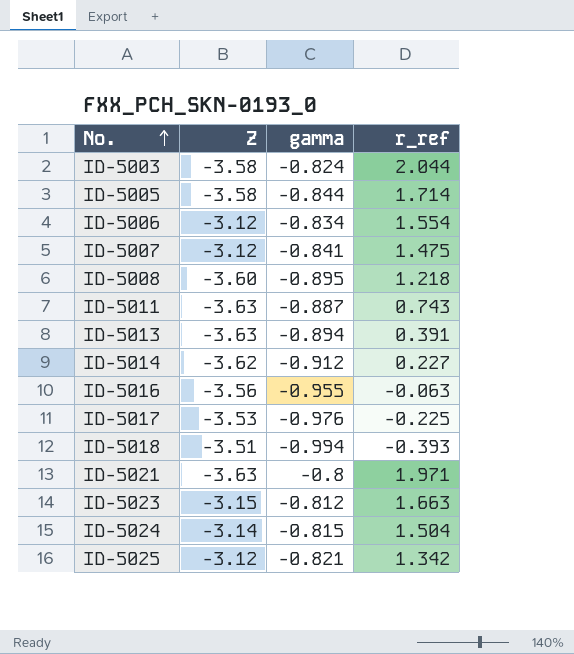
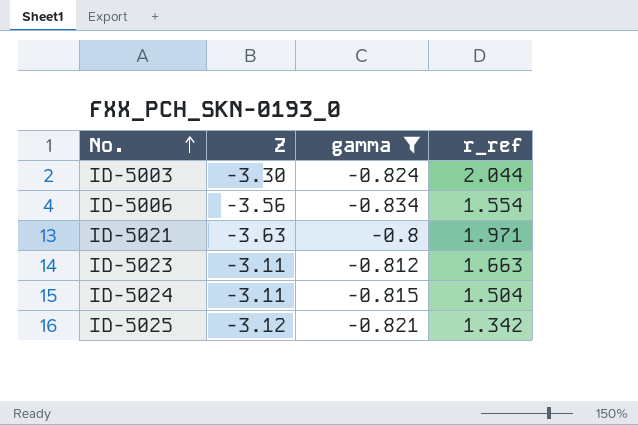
filter: none -> gamma >= -0.834
ID-5003 | Z: -3.58 -> -3.30
ID-5006 | Z: -3.12 -> -3.56
ID-5023 | Z: -3.15 -> -3.11
ID-5024 | Z: -3.14 -> -3.11

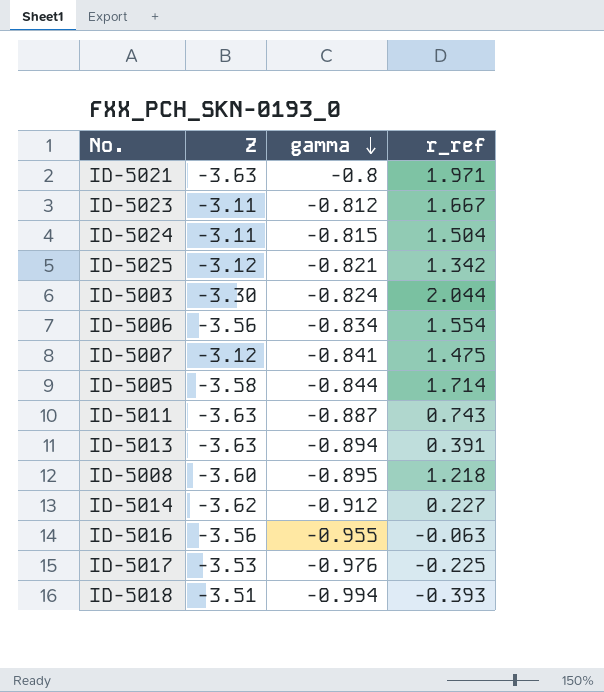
filter: gamma >= -0.834 -> none
row order: No. ascending -> gamma descending
ID-5023 | r_ref: 1.663 -> 1.667

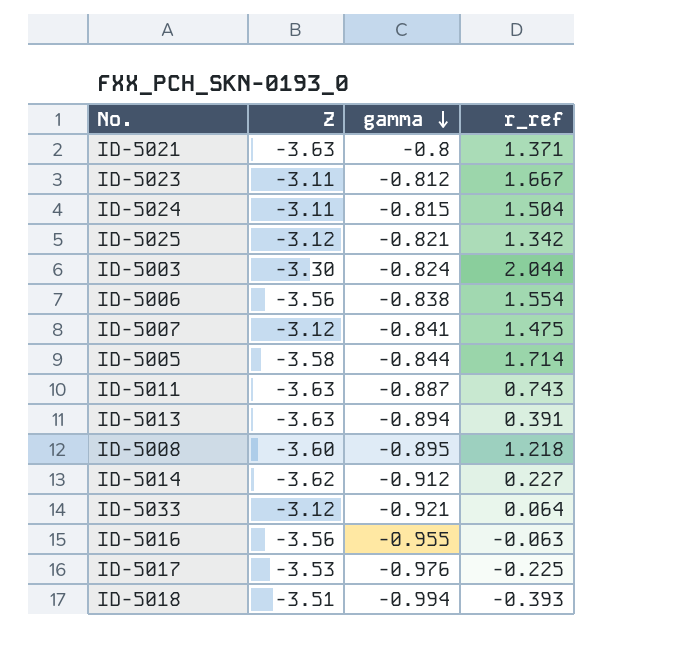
ID-5021 | r_ref: 1.971 -> 1.371
ID-5006 | gamma: -0.834 -> -0.838
row ID-5033: none -> -3.12 | -0.921 | 0.064

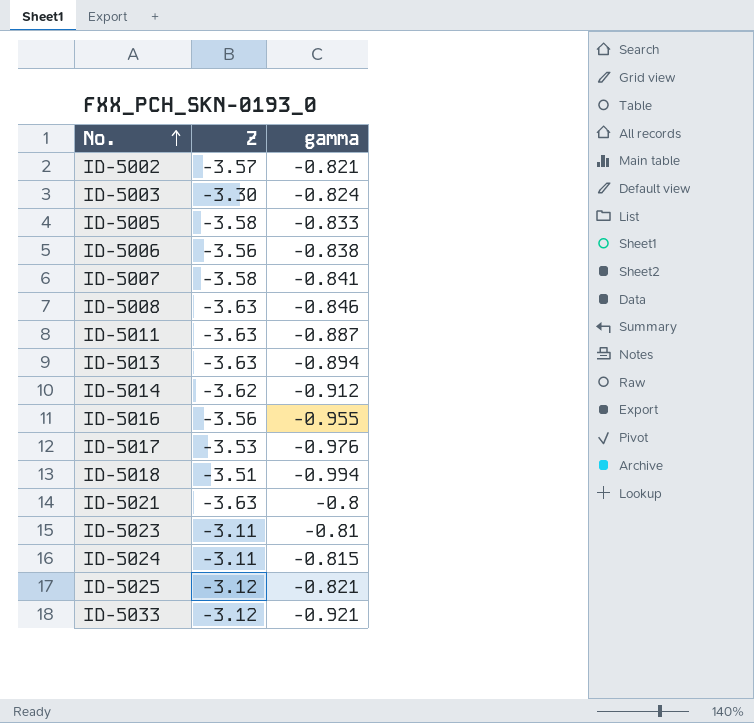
row order: gamma descending -> No. ascending
column r_ref | position: 4 -> none
row ID-5002: none -> -3.57 | -0.821
ID-5005 | gamma: -0.844 -> -0.833
ID-5007 | Z: -3.12 -> -3.58
ID-5008 | Z: -3.60 -> -3.63
ID-5008 | gamma: -0.895 -> -0.846
ID-5023 | gamma: -0.812 -> -0.81

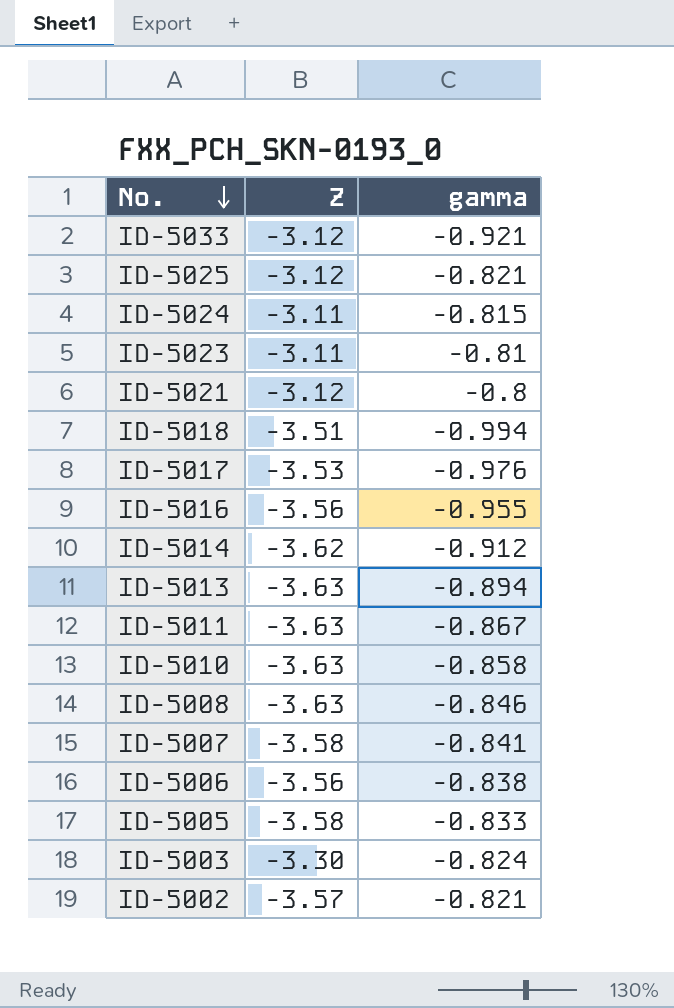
row order: No. ascending -> No. descending
ID-5021 | Z: -3.63 -> -3.12
ID-5011 | gamma: -0.887 -> -0.867
row ID-5010: none -> -3.63 | -0.858

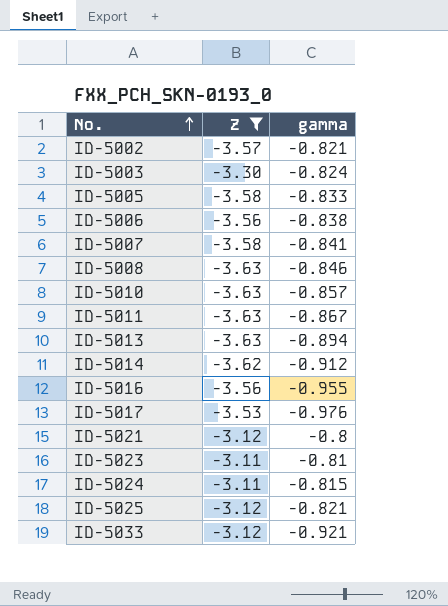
filter: none -> Z != -3.51
row order: No. descending -> No. ascending
ID-5010 | gamma: -0.858 -> -0.857

